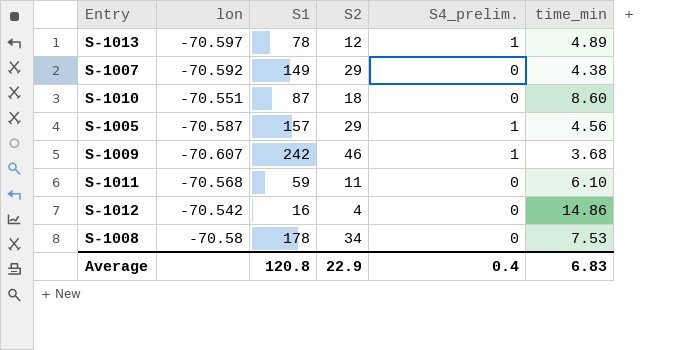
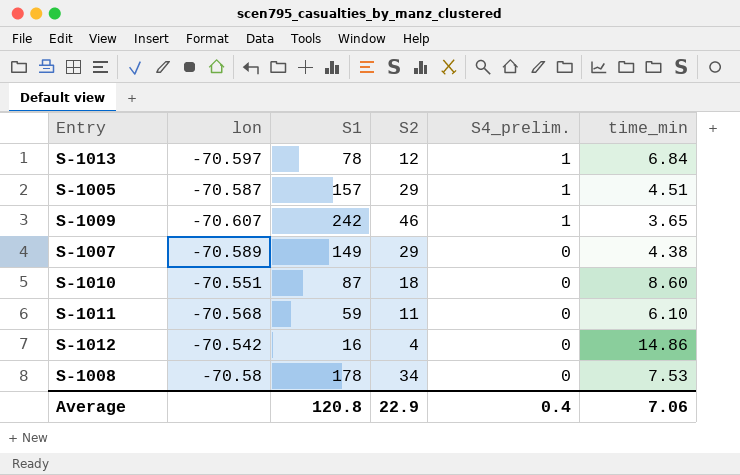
row order: none -> S4_prelim. descending
S-1013 | time_min: 4.89 -> 6.84
S-1005 | time_min: 4.56 -> 4.51
S-1009 | time_min: 3.68 -> 3.65
S-1007 | lon: -70.592 -> -70.589
Average | time_min: 6.83 -> 7.06

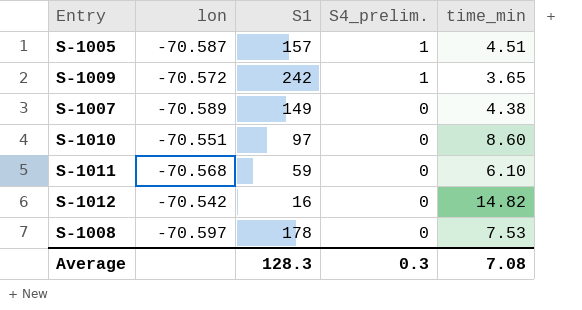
column S2 | position: 4 -> none
row S-1013: -70.597 | 78 | 12 | 1 | 6.84 -> none
S-1009 | lon: -70.607 -> -70.572
S-1010 | S1: 87 -> 97
S-1012 | time_min: 14.86 -> 14.82
S-1008 | lon: -70.58 -> -70.597
Average | S1: 120.8 -> 128.3
Average | S4_prelim.: 0.4 -> 0.3
Average | time_min: 7.06 -> 7.08

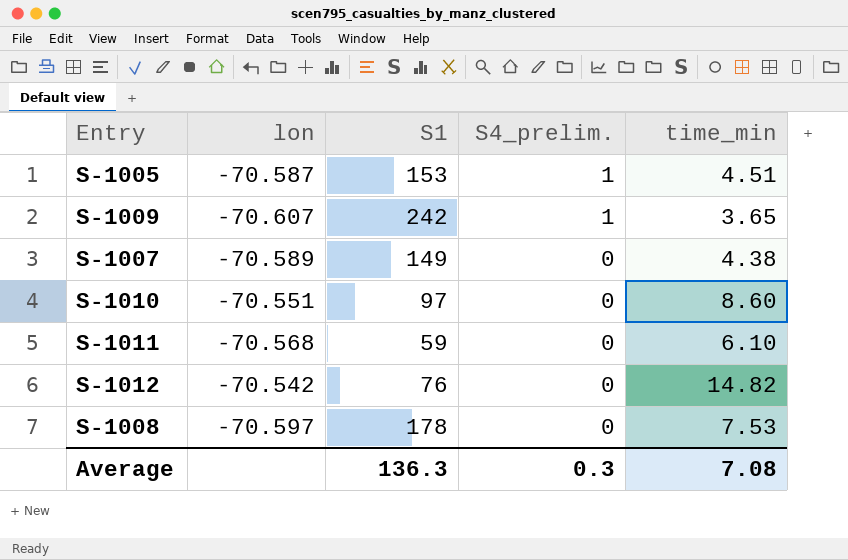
S-1005 | S1: 157 -> 153
S-1009 | lon: -70.572 -> -70.607
S-1012 | S1: 16 -> 76
Average | S1: 128.3 -> 136.3

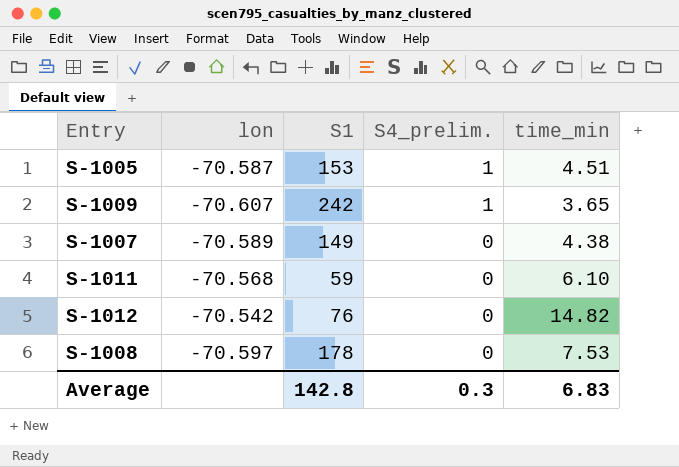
row S-1010: -70.551 | 97 | 0 | 8.60 -> none
Average | S1: 136.3 -> 142.8
Average | time_min: 7.08 -> 6.83

